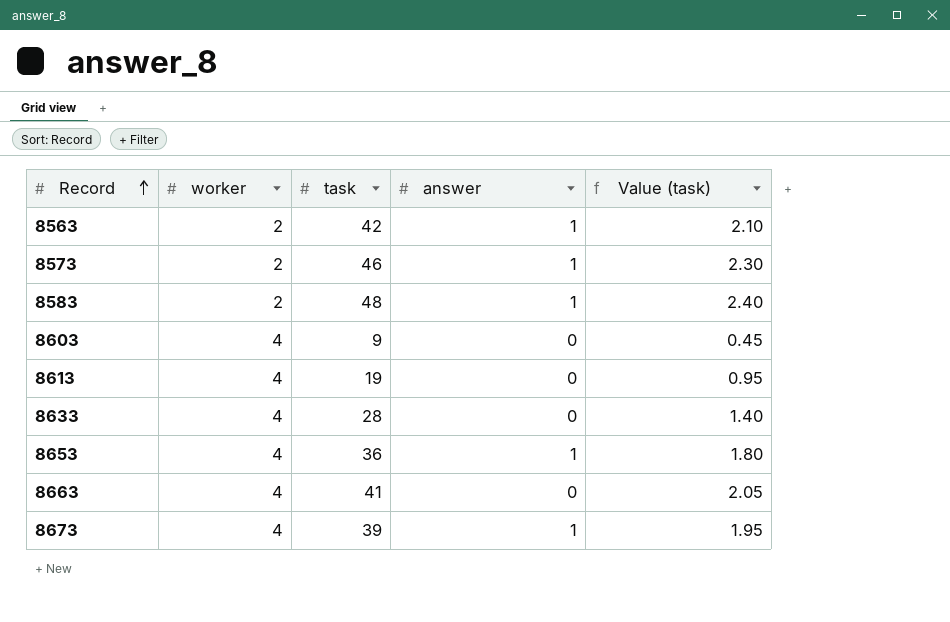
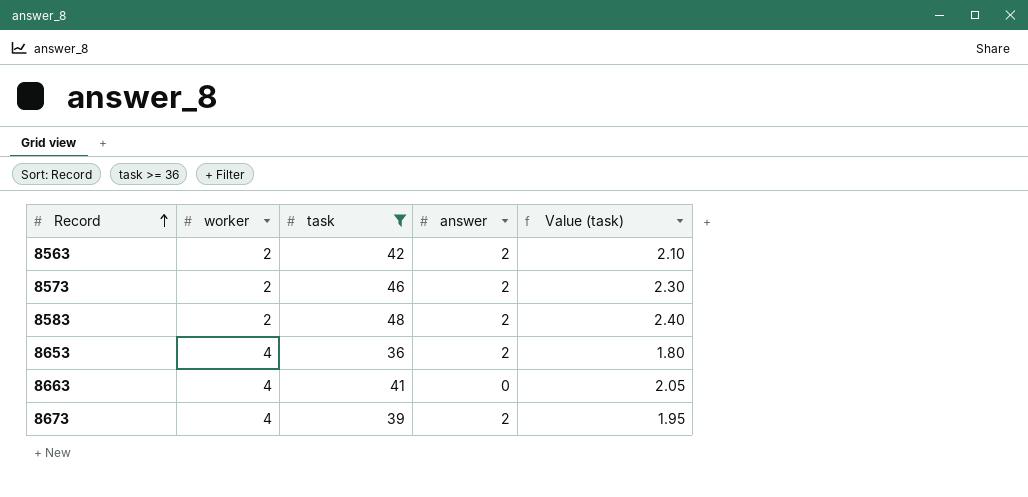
filter: none -> task >= 36
8563 | answer: 1 -> 2
8573 | answer: 1 -> 2
8583 | answer: 1 -> 2
8653 | answer: 1 -> 2
8673 | answer: 1 -> 2

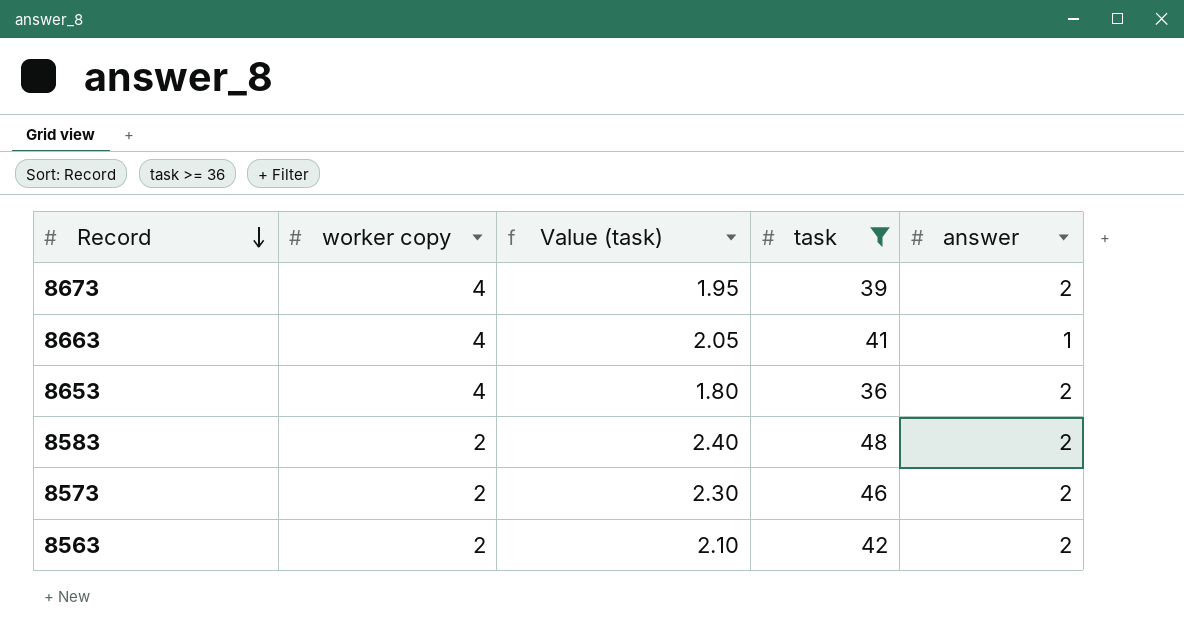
row order: Record ascending -> Record descending
column name: worker -> worker copy
column Value (task) | position: 5 -> 3
8663 | answer: 0 -> 1

